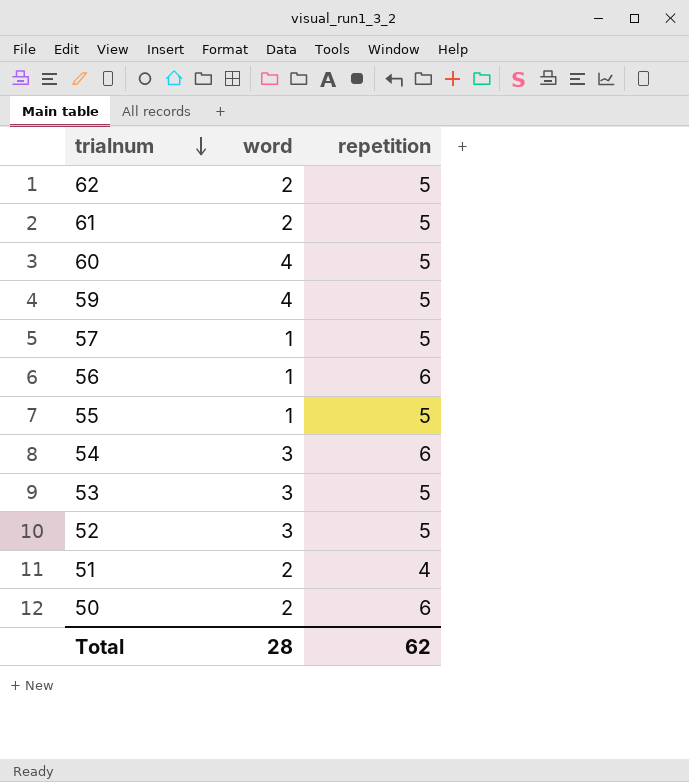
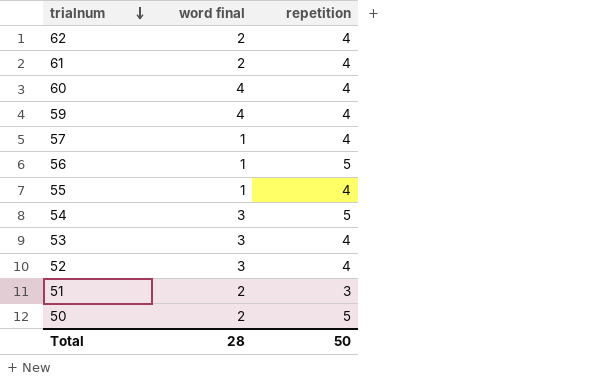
column name: word -> word final
62 | repetition: 5 -> 4
61 | repetition: 5 -> 4
60 | repetition: 5 -> 4
59 | repetition: 5 -> 4
57 | repetition: 5 -> 4
56 | repetition: 6 -> 5
55 | repetition: 5 -> 4
54 | repetition: 6 -> 5
53 | repetition: 5 -> 4
52 | repetition: 5 -> 4
51 | repetition: 4 -> 3
50 | repetition: 6 -> 5
Total | repetition: 62 -> 50

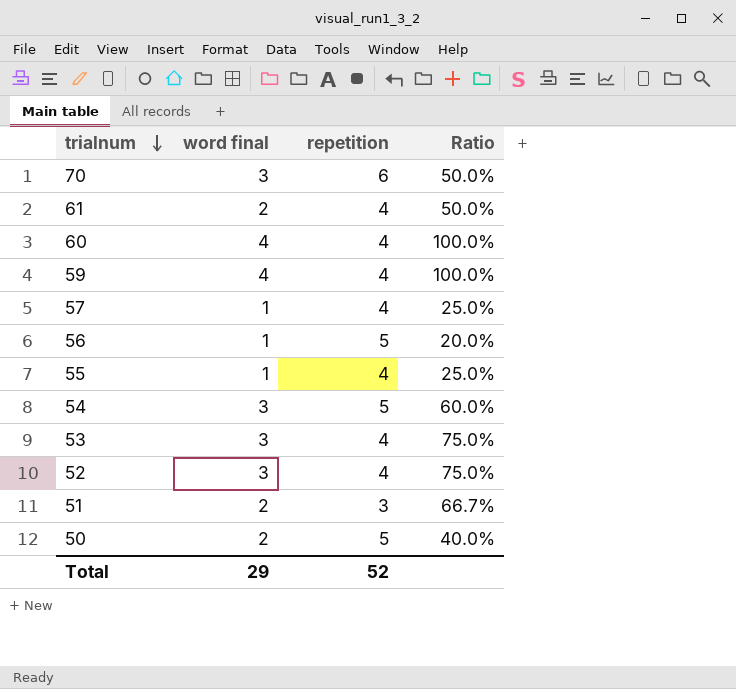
column Ratio | formula: none -> [word final] / [repetition]
row 62: 2 | 4 -> none
row 70: none -> 3 | 6 | 50.0%
Total | word final: 28 -> 29
Total | repetition: 50 -> 52

